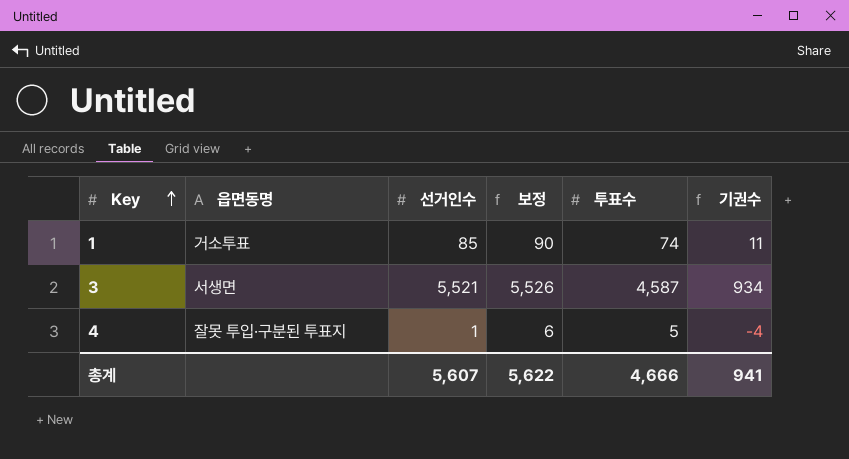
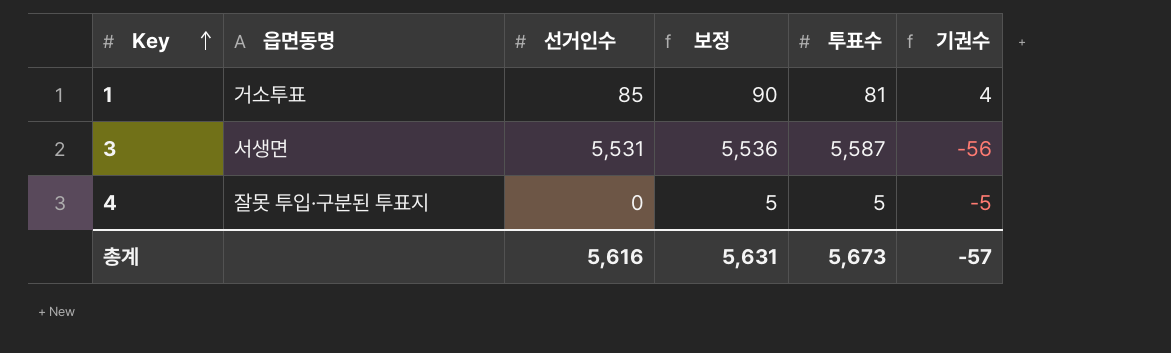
1 | 투표수: 74 -> 81
1 | 기권수: 11 -> 4
3 | 선거인수: 5,521 -> 5,531
3 | 보정: 5,526 -> 5,536
3 | 투표수: 4,587 -> 5,587
3 | 기권수: 934 -> -56
4 | 선거인수: 1 -> 0
4 | 보정: 6 -> 5
4 | 기권수: -4 -> -5
총계 | 선거인수: 5,607 -> 5,616
총계 | 보정: 5,622 -> 5,631
총계 | 투표수: 4,666 -> 5,673
총계 | 기권수: 941 -> -57

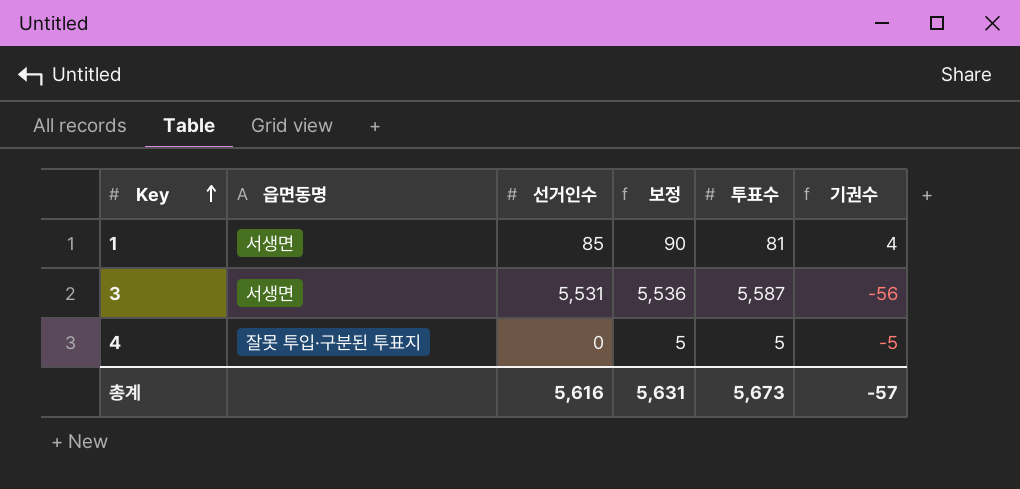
1 | 읍면동명: 거소투표 -> 서생면

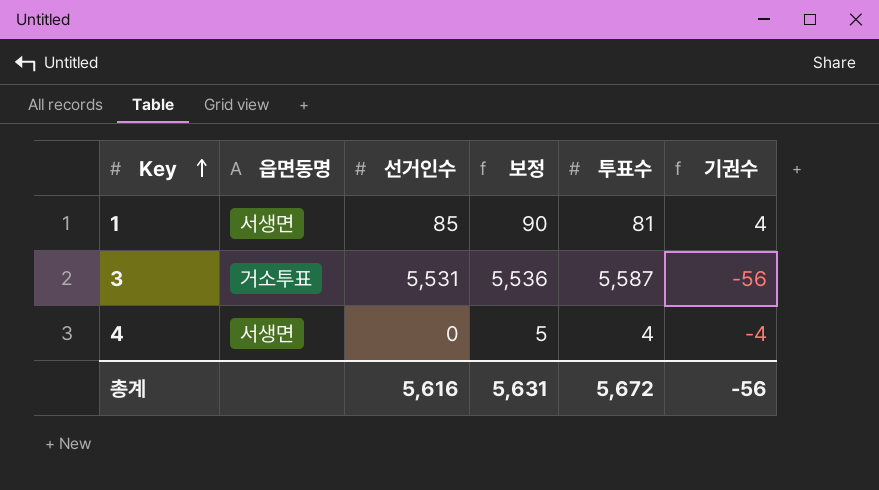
3 | 읍면동명: 서생면 -> 거소투표
4 | 읍면동명: 잘못 투입·구분된 투표지 -> 서생면
4 | 투표수: 5 -> 4
4 | 기권수: -5 -> -4
총계 | 투표수: 5,673 -> 5,672
총계 | 기권수: -57 -> -56

